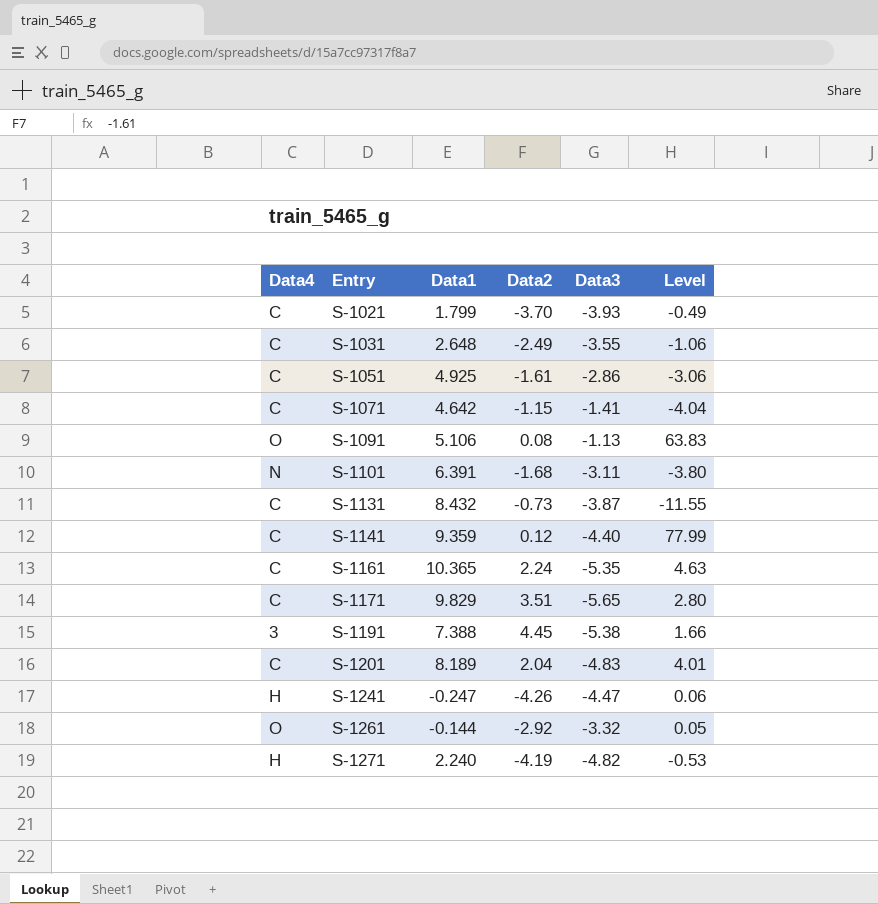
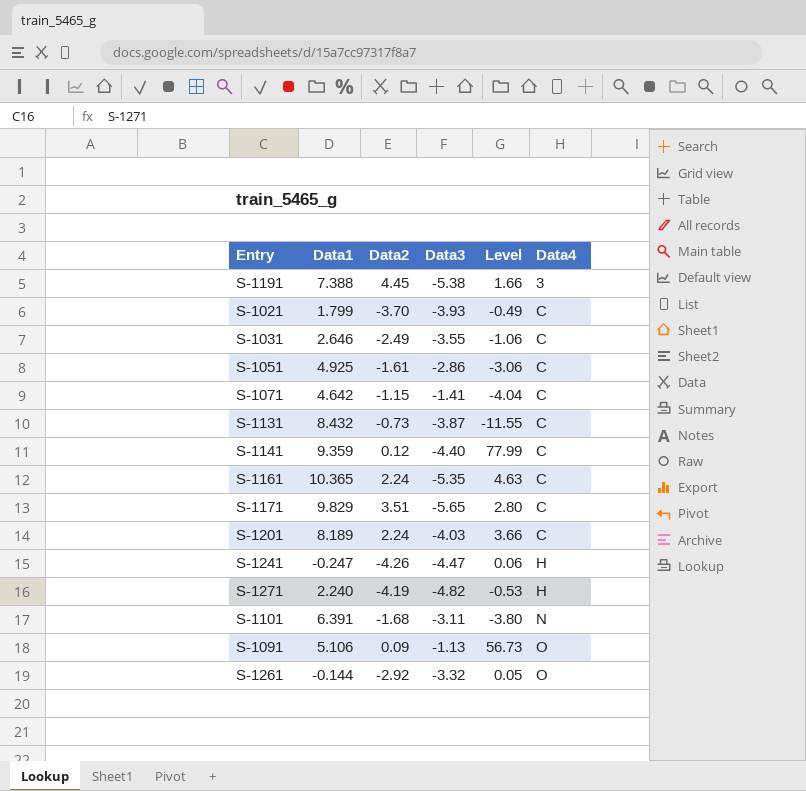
row order: Entry ascending -> Data4 ascending
column Data4 | position: 1 -> 6
S-1031 | Data1: 2.648 -> 2.646
S-1201 | Data2: 2.04 -> 2.24
S-1201 | Data3: -4.83 -> -4.03
S-1201 | Level: 4.01 -> 3.66
S-1091 | Data2: 0.08 -> 0.09
S-1091 | Level: 63.83 -> 56.73

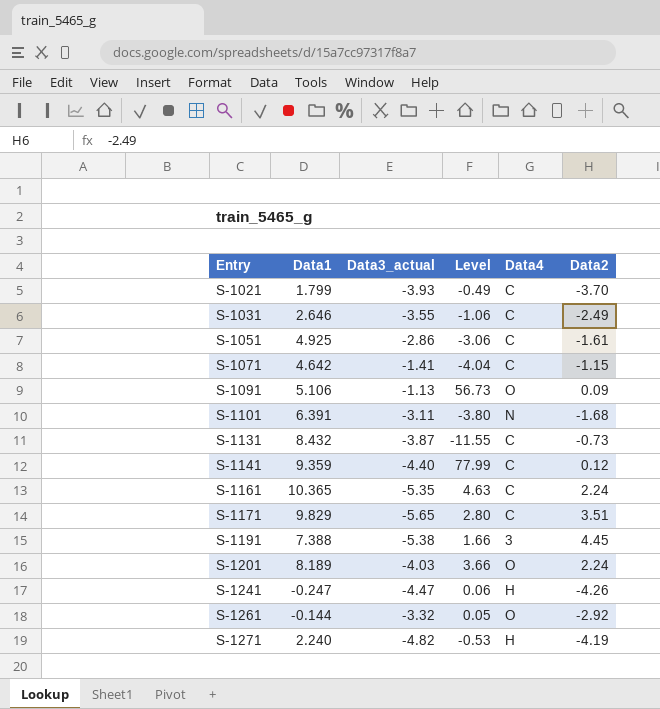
row order: Data4 ascending -> Entry ascending
column name: Data3 -> Data3_actual
column Data2 | position: 3 -> 6
S-1201 | Data4: C -> O

